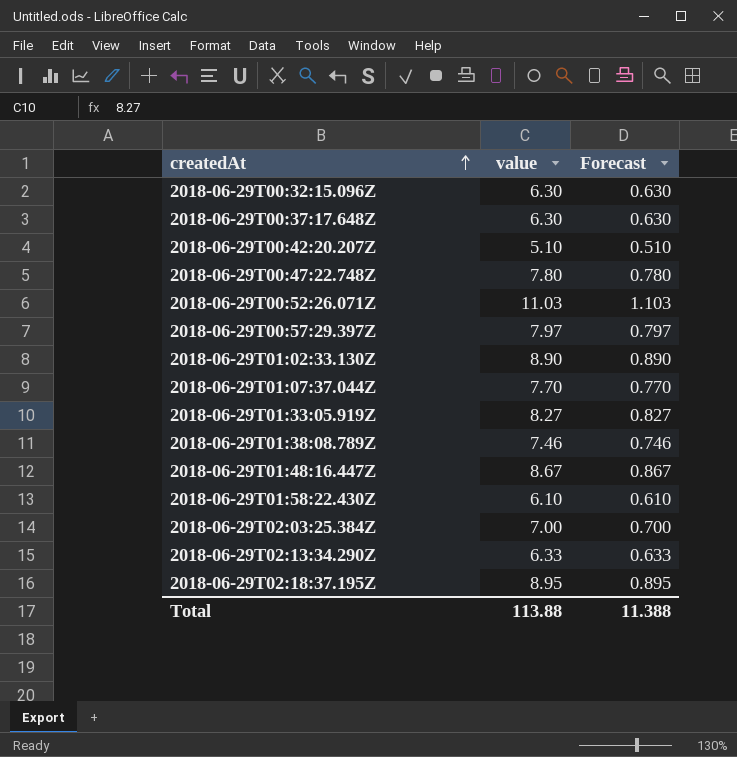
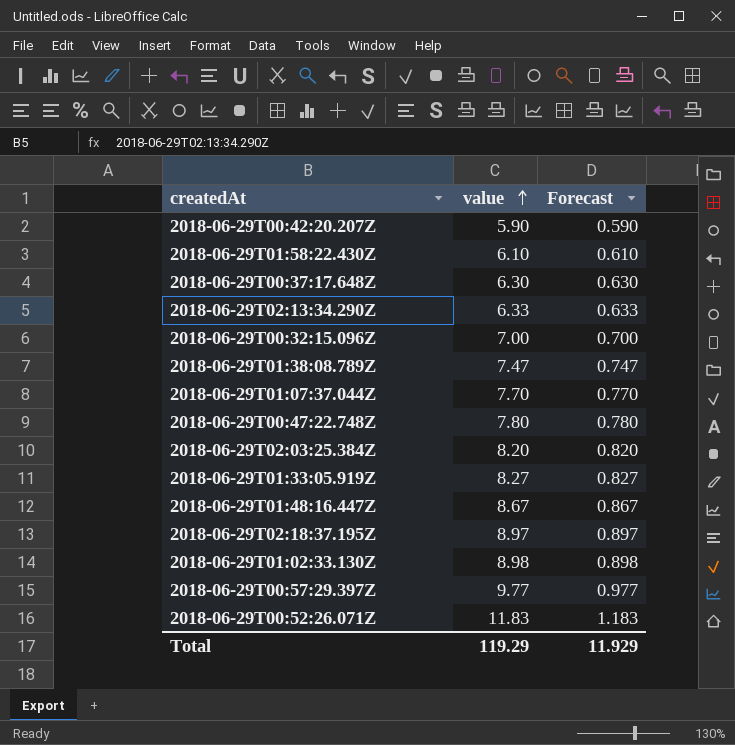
row order: createdAt ascending -> value ascending
2018-06-29T00:42:20.207Z | value: 5.10 -> 5.90
2018-06-29T00:42:20.207Z | Forecast: 0.510 -> 0.590
2018-06-29T00:32:15.096Z | value: 6.30 -> 7.00
2018-06-29T00:32:15.096Z | Forecast: 0.630 -> 0.700
2018-06-29T01:38:08.789Z | value: 7.46 -> 7.47
2018-06-29T01:38:08.789Z | Forecast: 0.746 -> 0.747
2018-06-29T02:03:25.384Z | value: 7.00 -> 8.20
2018-06-29T02:03:25.384Z | Forecast: 0.700 -> 0.820
2018-06-29T02:18:37.195Z | value: 8.95 -> 8.97
2018-06-29T02:18:37.195Z | Forecast: 0.895 -> 0.897
2018-06-29T01:02:33.130Z | value: 8.90 -> 8.98
2018-06-29T01:02:33.130Z | Forecast: 0.890 -> 0.898
2018-06-29T00:57:29.397Z | value: 7.97 -> 9.77
2018-06-29T00:57:29.397Z | Forecast: 0.797 -> 0.977
2018-06-29T00:52:26.071Z | value: 11.03 -> 11.83
2018-06-29T00:52:26.071Z | Forecast: 1.103 -> 1.183
Total | value: 113.88 -> 119.29
Total | Forecast: 11.388 -> 11.929

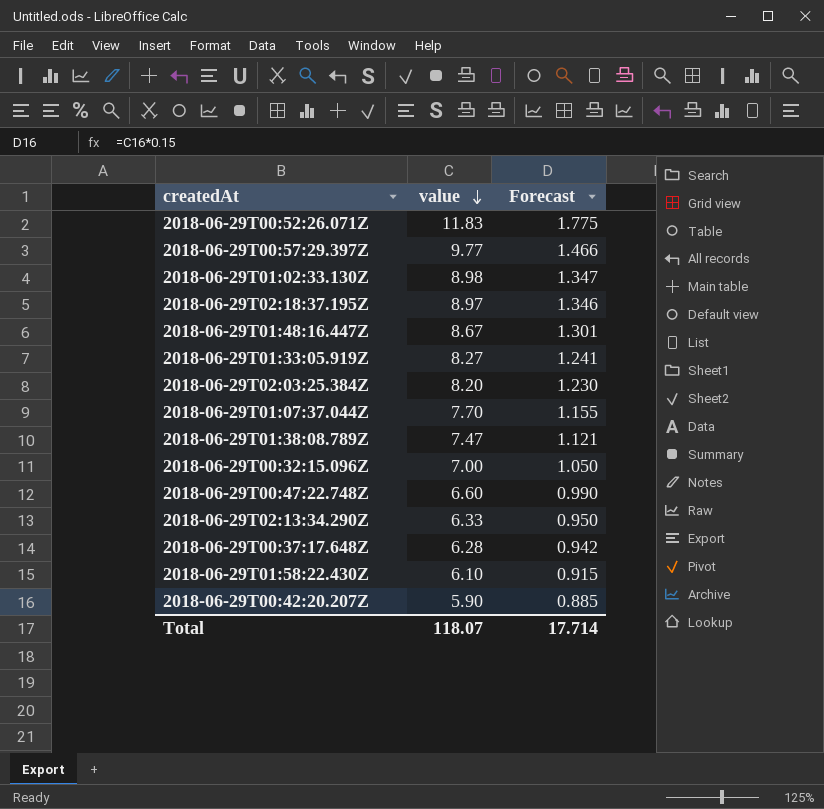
row order: value ascending -> value descending
column Forecast | formula: [value] * 0.1 -> [value] * 0.15
2018-06-29T00:47:22.748Z | value: 7.80 -> 6.60
2018-06-29T00:37:17.648Z | value: 6.30 -> 6.28
Total | value: 119.29 -> 118.07
Total | Forecast: 11.929 -> 17.714

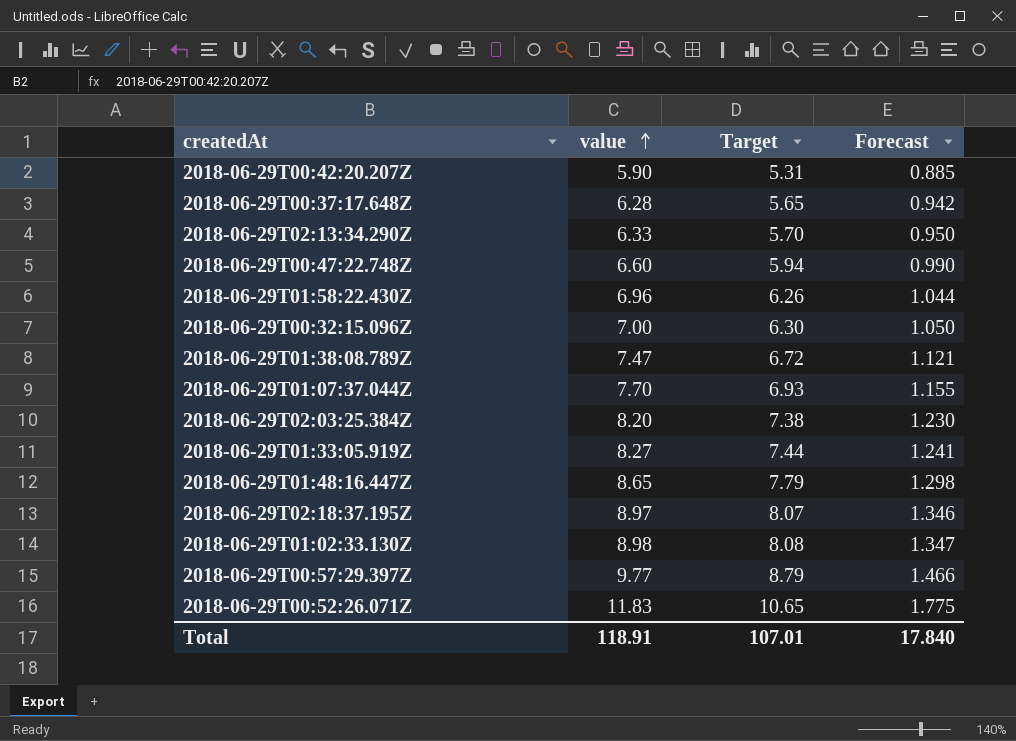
row order: value descending -> value ascending
column Target | formula: none -> [value] * 0.9
2018-06-29T01:58:22.430Z | value: 6.10 -> 6.96
2018-06-29T01:58:22.430Z | Forecast: 0.915 -> 1.044
2018-06-29T01:48:16.447Z | value: 8.67 -> 8.65
2018-06-29T01:48:16.447Z | Forecast: 1.301 -> 1.298
Total | value: 118.07 -> 118.91
Total | Forecast: 17.714 -> 17.840

